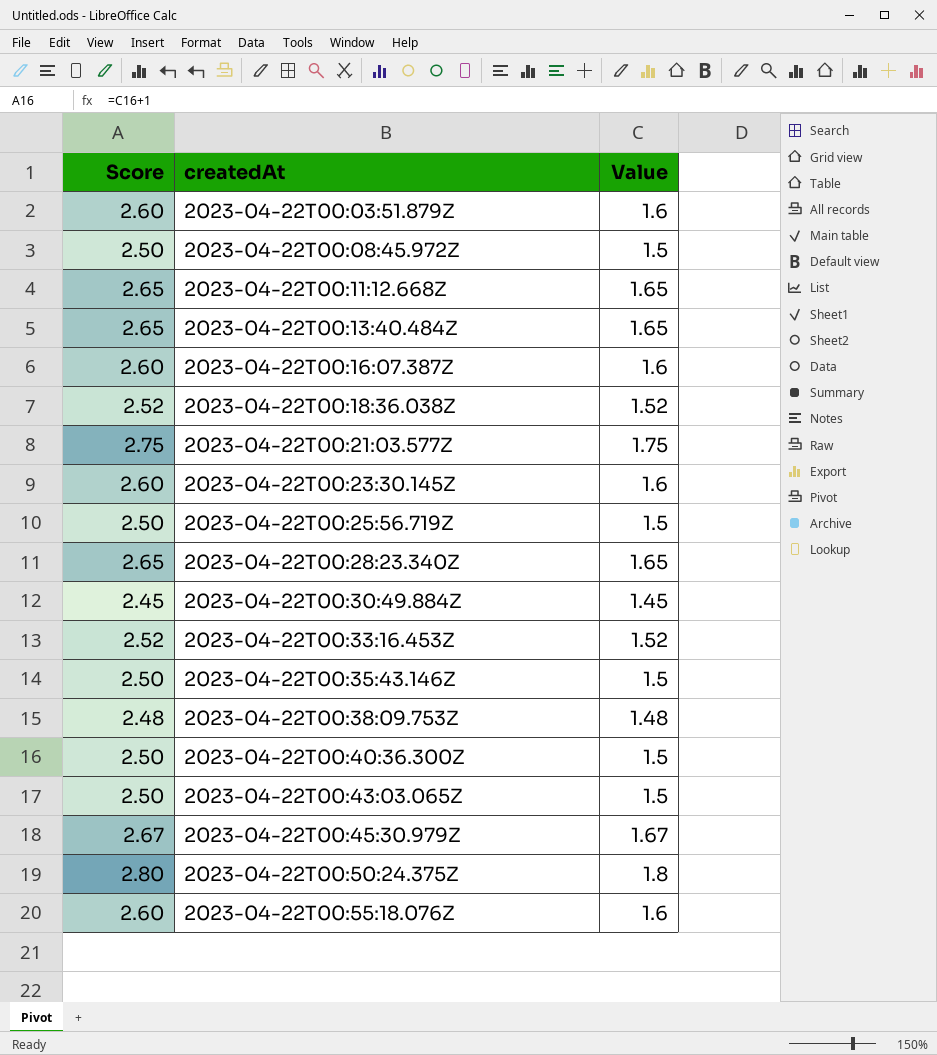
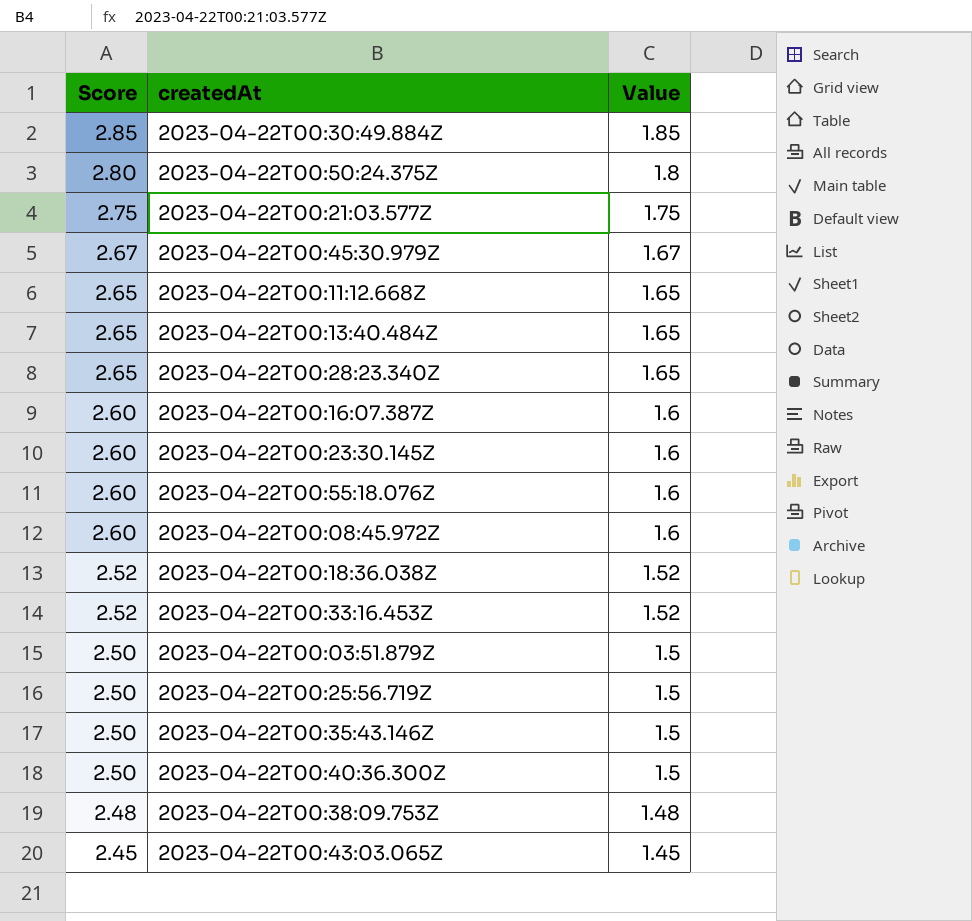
row order: createdAt ascending -> Score descending
2023-04-22T00:30:49.884Z | Score: 2.45 -> 2.85
2023-04-22T00:30:49.884Z | Value: 1.45 -> 1.85
2023-04-22T00:08:45.972Z | Score: 2.50 -> 2.60
2023-04-22T00:08:45.972Z | Value: 1.5 -> 1.6
2023-04-22T00:03:51.879Z | Score: 2.60 -> 2.50
2023-04-22T00:03:51.879Z | Value: 1.6 -> 1.5
2023-04-22T00:43:03.065Z | Score: 2.50 -> 2.45
2023-04-22T00:43:03.065Z | Value: 1.5 -> 1.45

